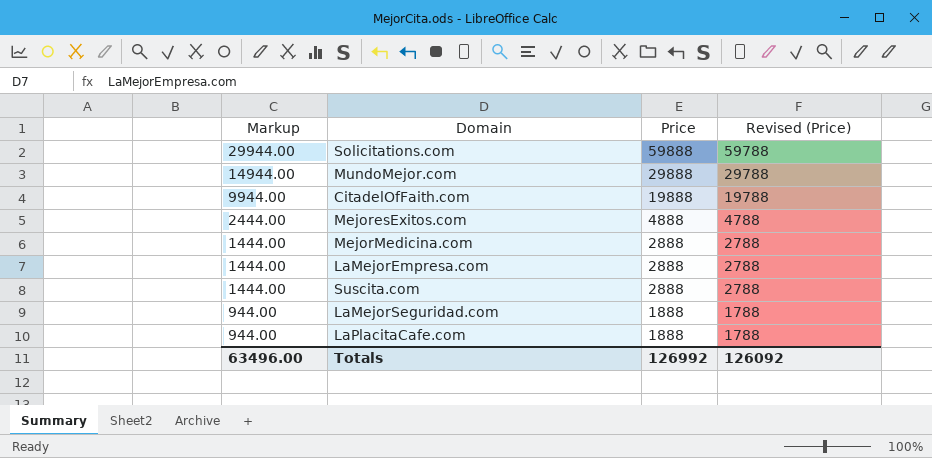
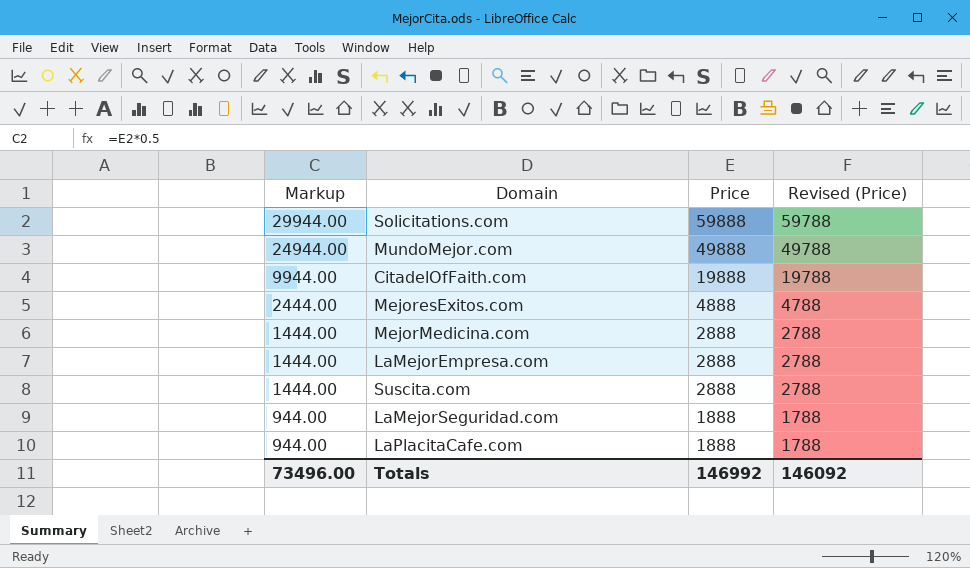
MundoMejor.com | Markup: 14944.00 -> 24944.00
MundoMejor.com | Price: 29888 -> 49888
MundoMejor.com | Revised (Price): 29788 -> 49788
Totals | Markup: 63496.00 -> 73496.00
Totals | Price: 126992 -> 146992
Totals | Revised (Price): 126092 -> 146092

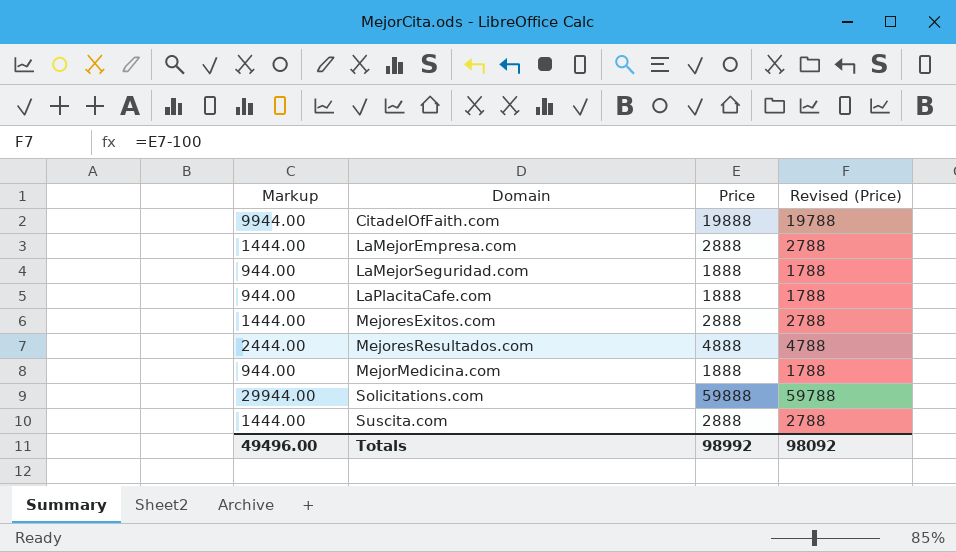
row order: Markup descending -> Domain ascending
row MundoMejor.com: 24944.00 | 49888 | 49788 -> none
MejoresExitos.com | Markup: 2444.00 -> 1444.00
MejoresExitos.com | Price: 4888 -> 2888
MejoresExitos.com | Revised (Price): 4788 -> 2788
row MejoresResultados.com: none -> 2444.00 | 4888 | 4788
MejorMedicina.com | Markup: 1444.00 -> 944.00
MejorMedicina.com | Price: 2888 -> 1888
MejorMedicina.com | Revised (Price): 2788 -> 1788
Totals | Markup: 73496.00 -> 49496.00
Totals | Price: 146992 -> 98992
Totals | Revised (Price): 146092 -> 98092

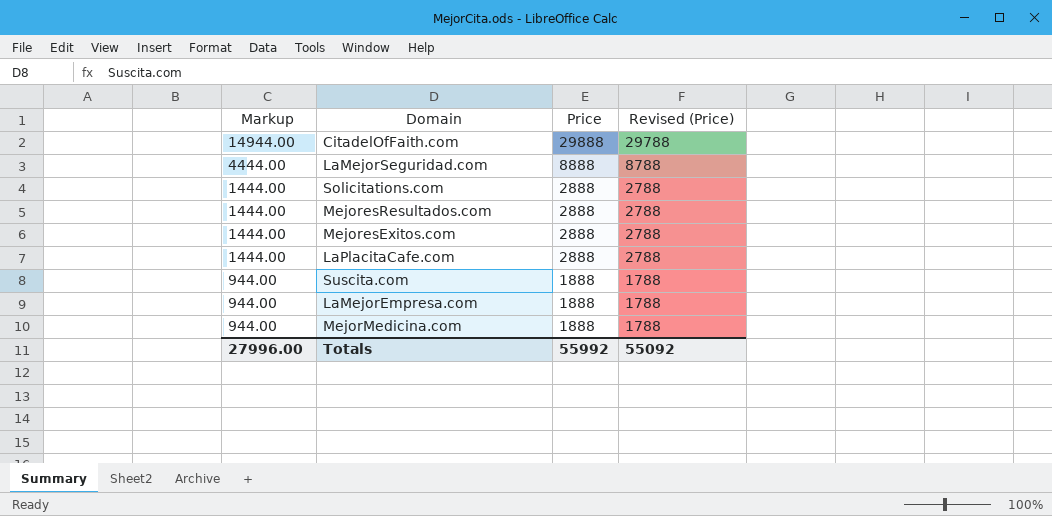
row order: Domain ascending -> Markup descending
CitadelOfFaith.com | Markup: 9944.00 -> 14944.00
CitadelOfFaith.com | Price: 19888 -> 29888
CitadelOfFaith.com | Revised (Price): 19788 -> 29788
LaMejorSeguridad.com | Markup: 944.00 -> 4444.00
LaMejorSeguridad.com | Price: 1888 -> 8888
LaMejorSeguridad.com | Revised (Price): 1788 -> 8788
Solicitations.com | Markup: 29944.00 -> 1444.00
Solicitations.com | Price: 59888 -> 2888
Solicitations.com | Revised (Price): 59788 -> 2788
MejoresResultados.com | Markup: 2444.00 -> 1444.00
MejoresResultados.com | Price: 4888 -> 2888
MejoresResultados.com | Revised (Price): 4788 -> 2788
LaPlacitaCafe.com | Markup: 944.00 -> 1444.00
LaPlacitaCafe.com | Price: 1888 -> 2888
LaPlacitaCafe.com | Revised (Price): 1788 -> 2788
Suscita.com | Markup: 1444.00 -> 944.00
Suscita.com | Price: 2888 -> 1888
Suscita.com | Revised (Price): 2788 -> 1788
LaMejorEmpresa.com | Markup: 1444.00 -> 944.00
LaMejorEmpresa.com | Price: 2888 -> 1888
LaMejorEmpresa.com | Revised (Price): 2788 -> 1788
Totals | Markup: 49496.00 -> 27996.00
Totals | Price: 98992 -> 55992
Totals | Revised (Price): 98092 -> 55092

